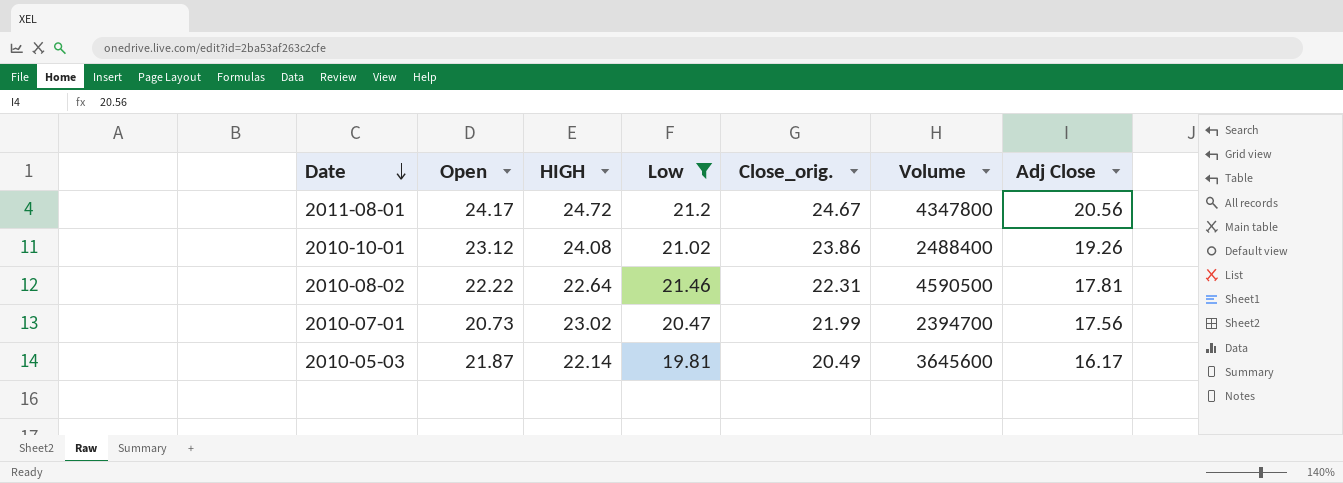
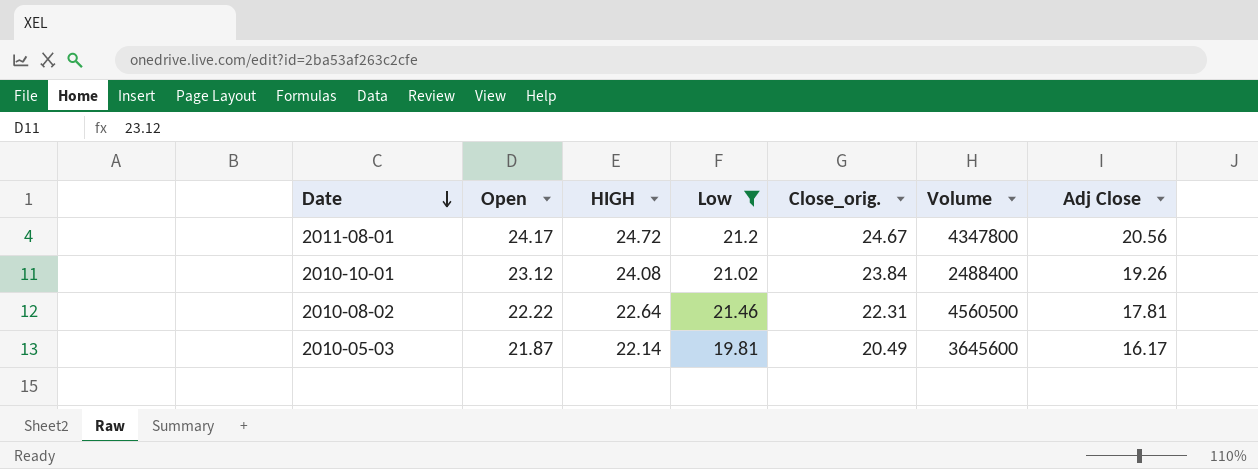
row 2010-07-01: 20.73 | 23.02 | 20.47 | 21.99 | 2394700 | 17.56 -> none
2010-10-01 | Close_orig.: 23.86 -> 23.84
2010-08-02 | Volume: 4590500 -> 4560500

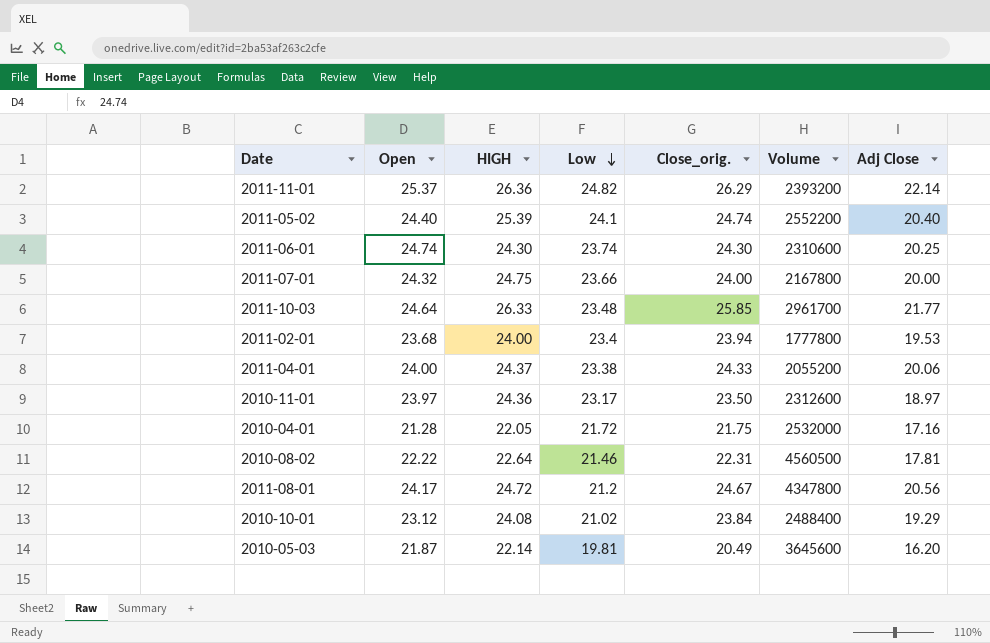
filter: Low <= 21.46 -> none
row order: Date descending -> Low descending
2010-10-01 | Adj Close: 19.26 -> 19.29
2010-05-03 | Adj Close: 16.17 -> 16.20

